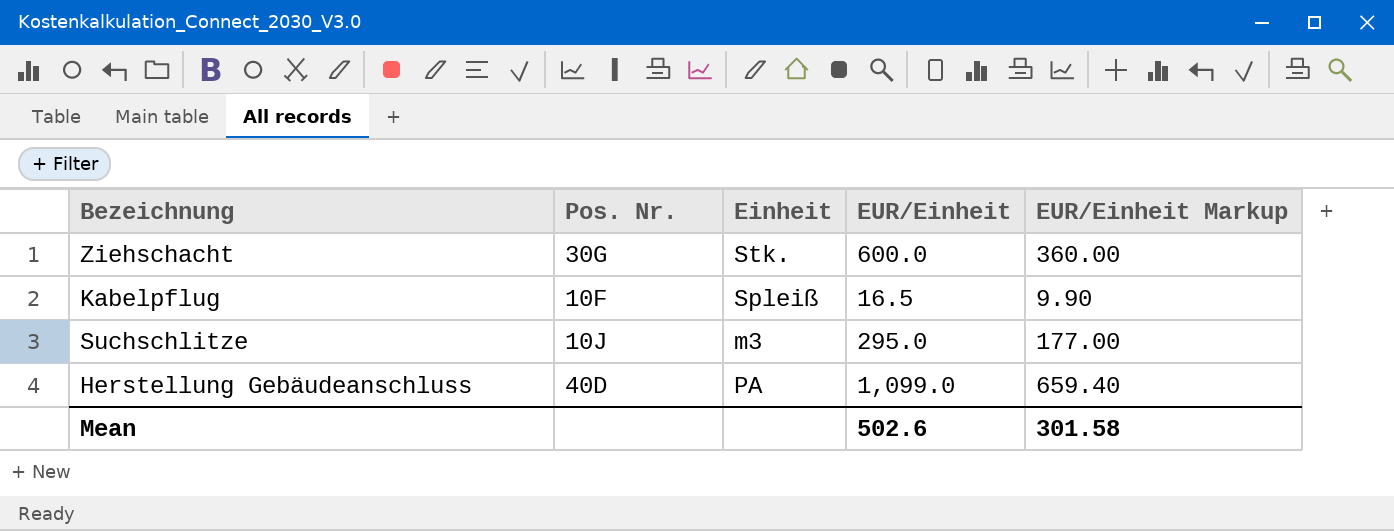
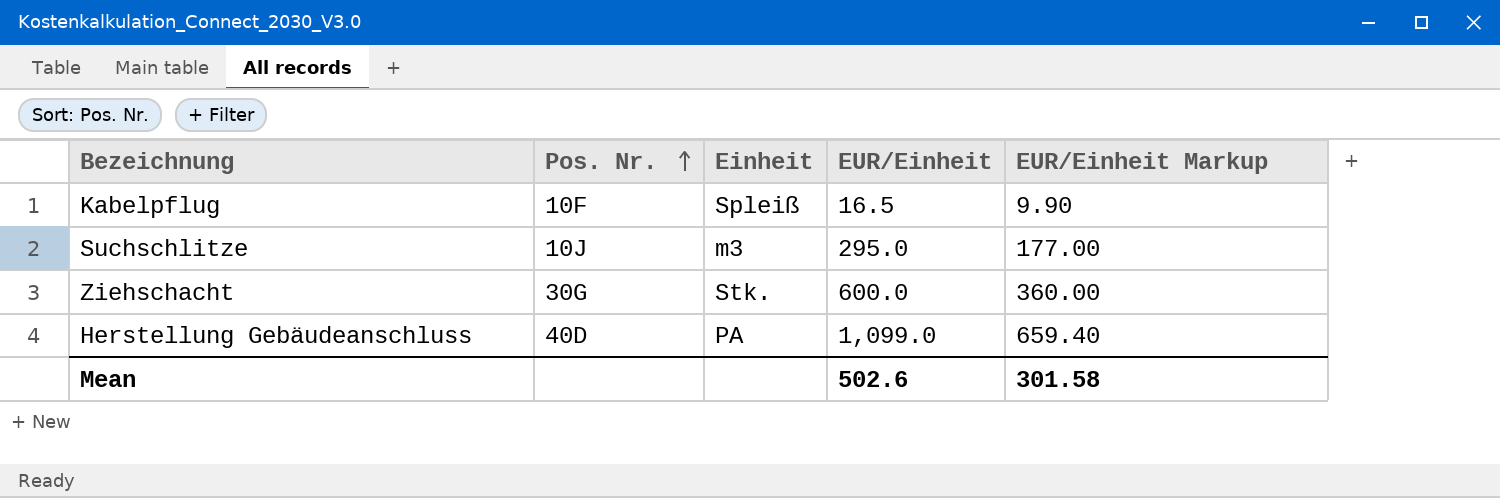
row order: none -> Pos. Nr. ascending

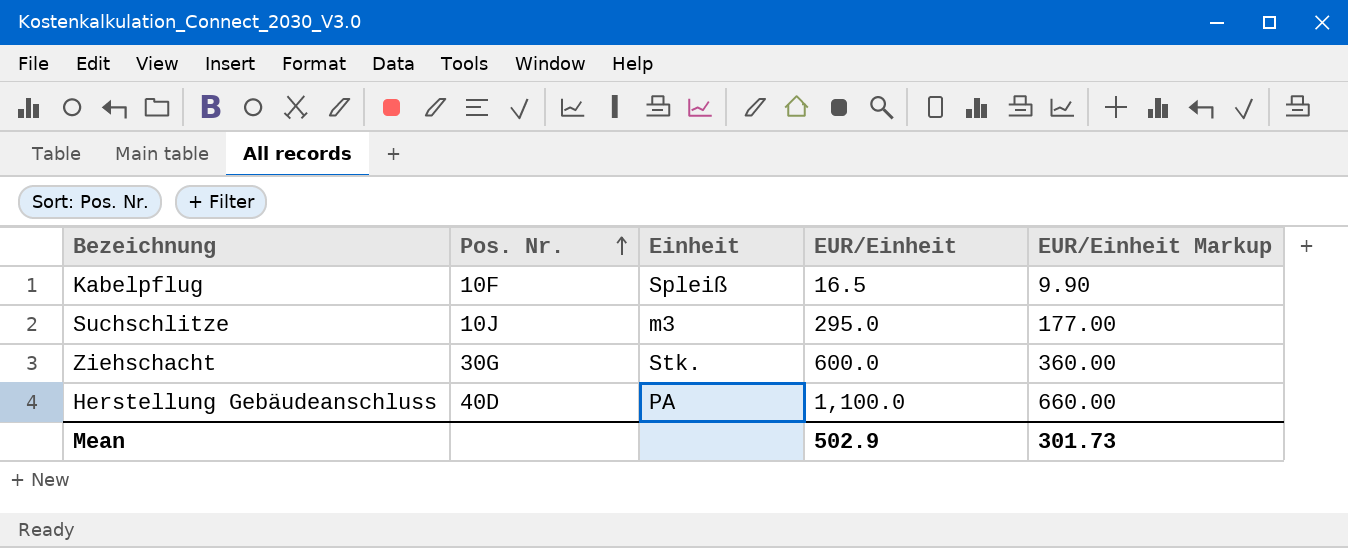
Herstellung Gebäudeanschluss | EUR/Einheit: 1,099.0 -> 1,100.0
Herstellung Gebäudeanschluss | EUR/Einheit Markup: 659.40 -> 660.00
Mean | EUR/Einheit: 502.6 -> 502.9
Mean | EUR/Einheit Markup: 301.58 -> 301.73

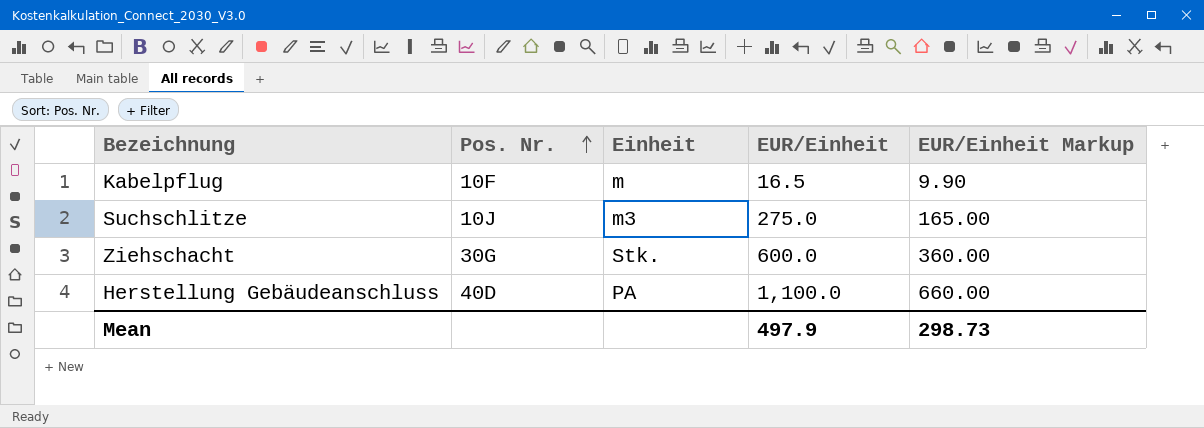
Kabelpflug | Einheit: Spleiß -> m
Suchschlitze | EUR/Einheit: 295.0 -> 275.0
Suchschlitze | EUR/Einheit Markup: 177.00 -> 165.00
Mean | EUR/Einheit: 502.9 -> 497.9
Mean | EUR/Einheit Markup: 301.73 -> 298.73

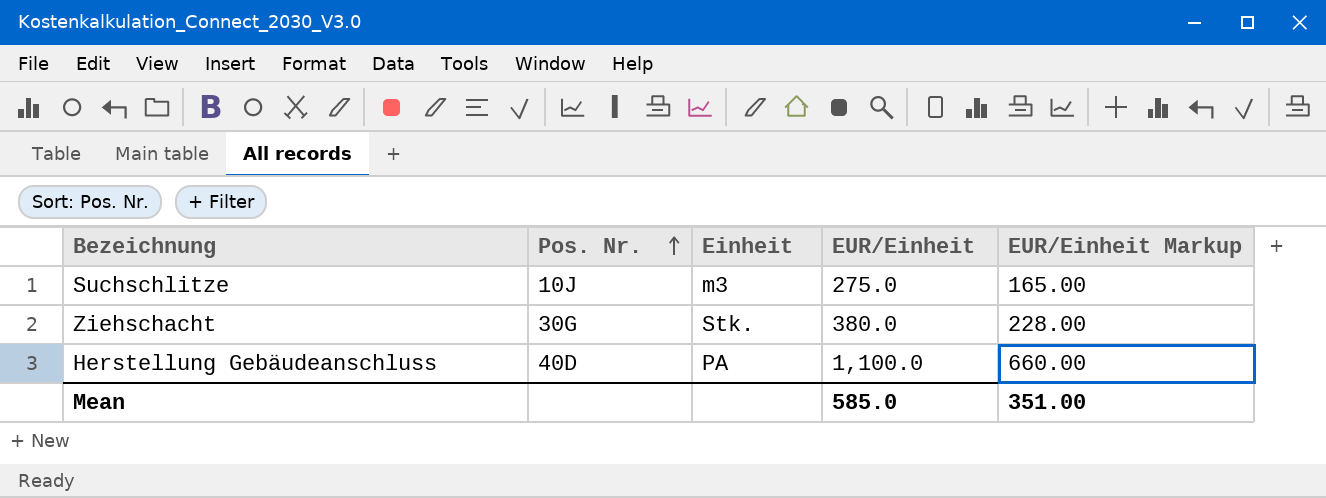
row Kabelpflug: 10F | m | 16.5 | 9.90 -> none
Ziehschacht | EUR/Einheit: 600.0 -> 380.0
Ziehschacht | EUR/Einheit Markup: 360.00 -> 228.00
Mean | EUR/Einheit: 497.9 -> 585.0
Mean | EUR/Einheit Markup: 298.73 -> 351.00

